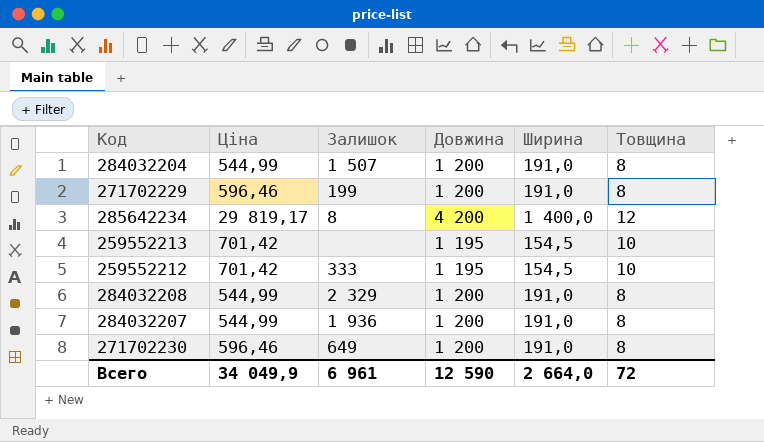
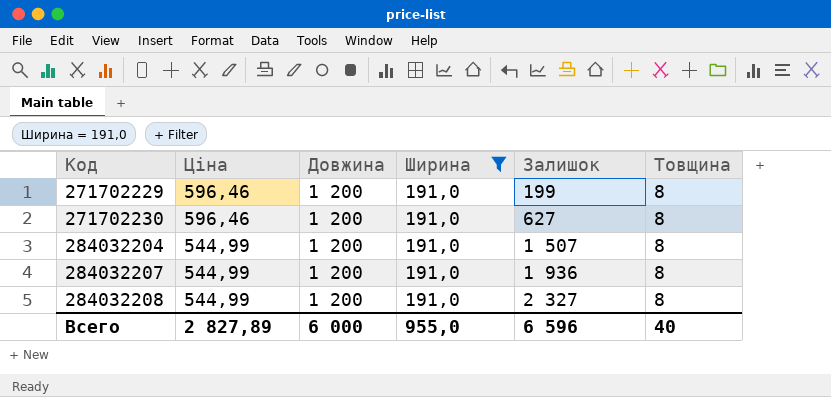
filter: none -> Ширина = 191,0
row order: none -> Код ascending
column Залишок | position: 3 -> 5
271702230 | Залишок: 649 -> 627
284032208 | Залишок: 2 329 -> 2 327
Всего | Ціна: 34 049,9 -> 2 827,89
Всего | Довжина: 12 590 -> 6 000
Всего | Ширина: 2 664,0 -> 955,0
Всего | Залишок: 6 961 -> 6 596
Всего | Товщина: 72 -> 40

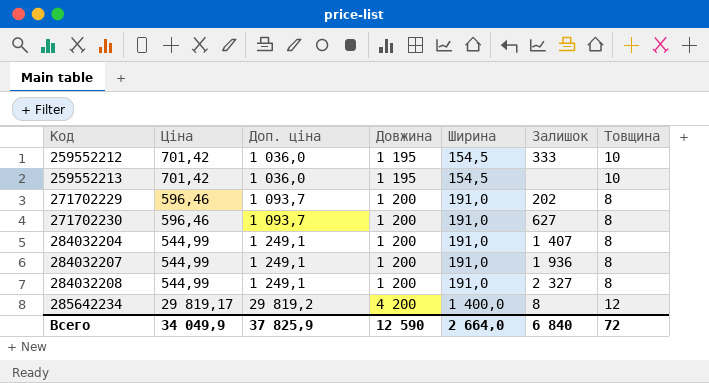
filter: Ширина = 191,0 -> none
column Доп. ціна | position: none -> 3
271702229 | Залишок: 199 -> 202
284032204 | Залишок: 1 507 -> 1 407
Всего | Ціна: 2 827,89 -> 34 049,9
Всего | Довжина: 6 000 -> 12 590
Всего | Ширина: 955,0 -> 2 664,0
Всего | Залишок: 6 596 -> 6 840
Всего | Товщина: 40 -> 72

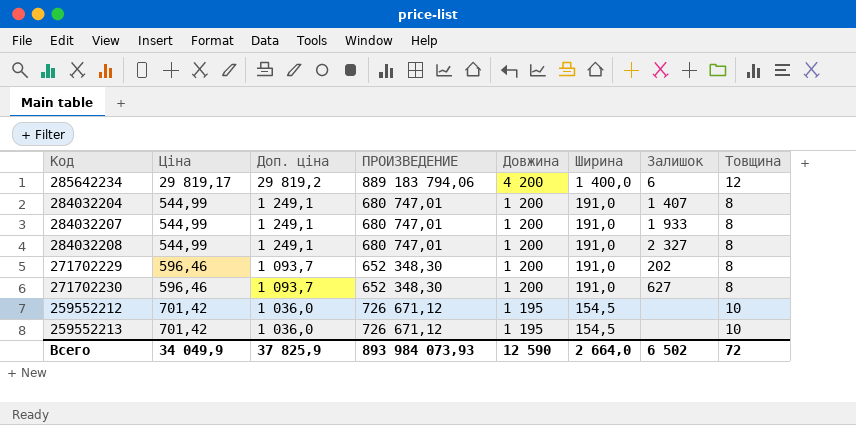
row order: Код ascending -> Доп. ціна descending
column ПРОИЗВЕДЕНИЕ | formula: none -> [Ціна] * [Доп. ціна]
285642234 | Залишок: 8 -> 6
284032207 | Залишок: 1 936 -> 1 933
259552212 | Залишок: 333 -> none
Всего | Залишок: 6 840 -> 6 502

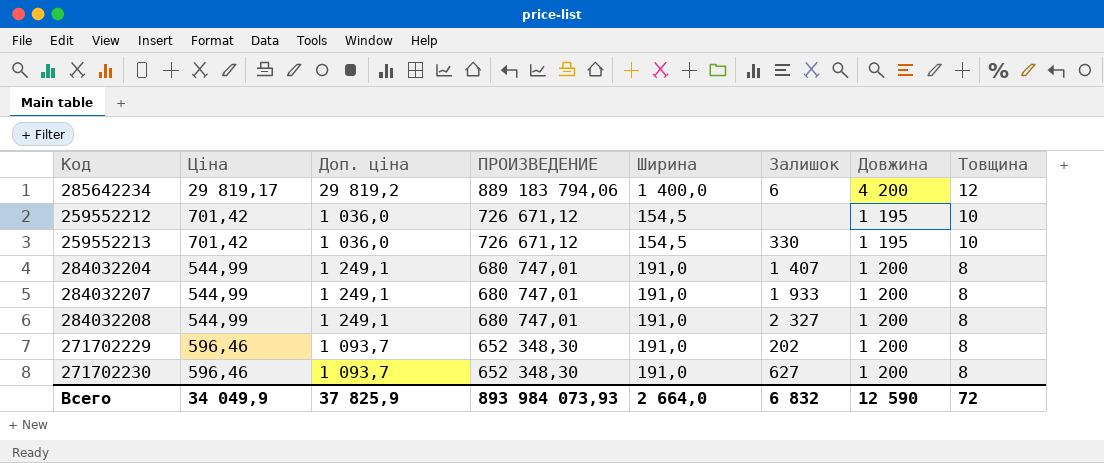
row order: Доп. ціна descending -> ПРОИЗВЕДЕНИЕ descending
column Довжина | position: 5 -> 7
259552213 | Залишок: none -> 330
Всего | Залишок: 6 502 -> 6 832

